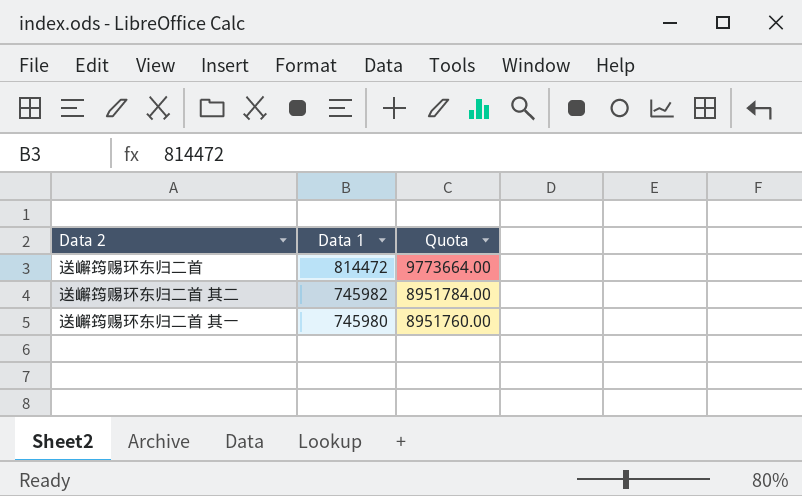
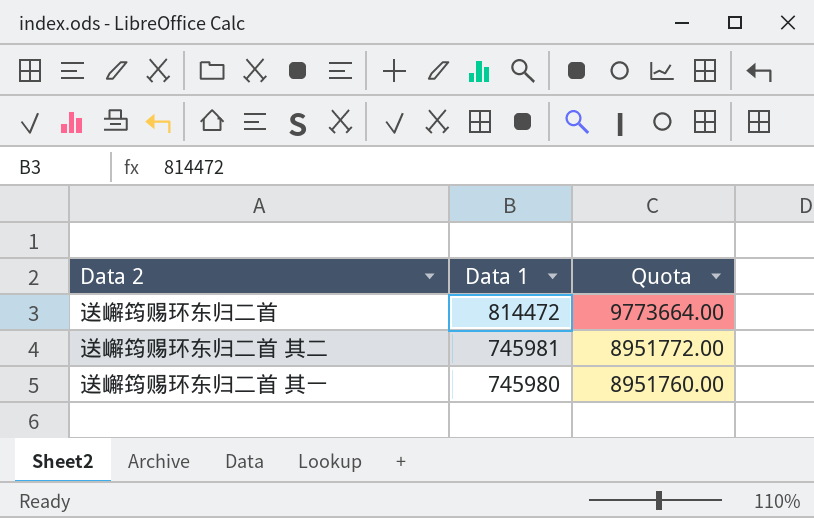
送嶰筠赐环东归二首 其二 | Data 1: 745982 -> 745981
送嶰筠赐环东归二首 其二 | Quota: 8951784.00 -> 8951772.00

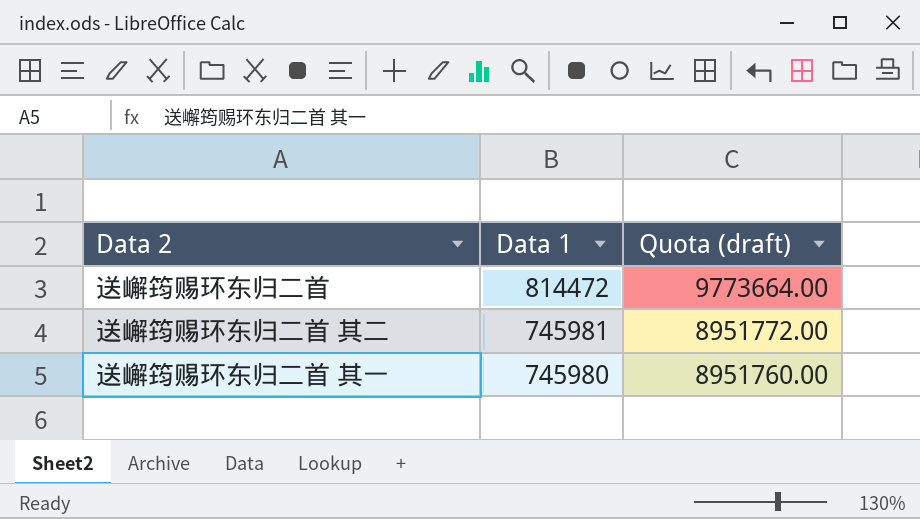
column name: Quota -> Quota (draft)

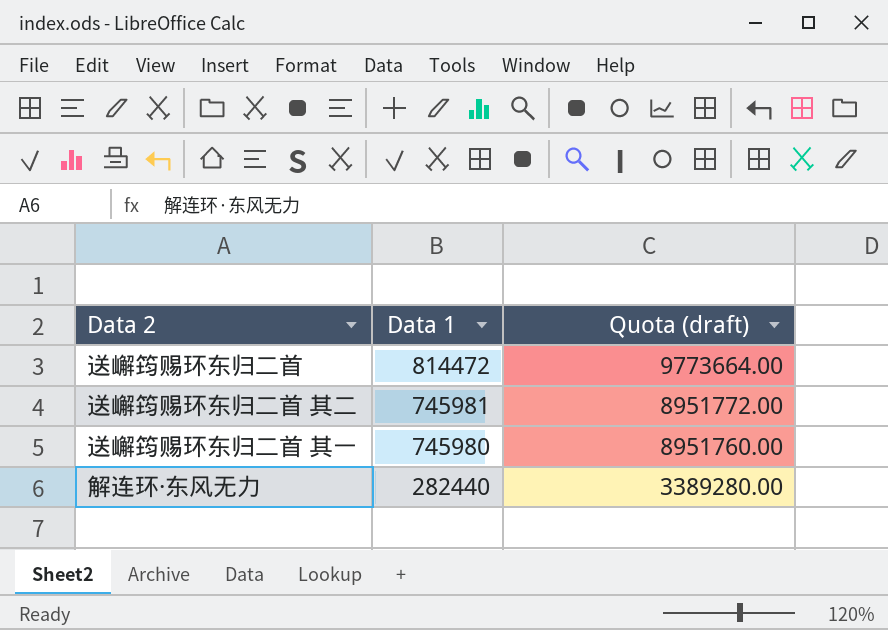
row 解连环·东风无力: none -> 282440 | 3389280.00

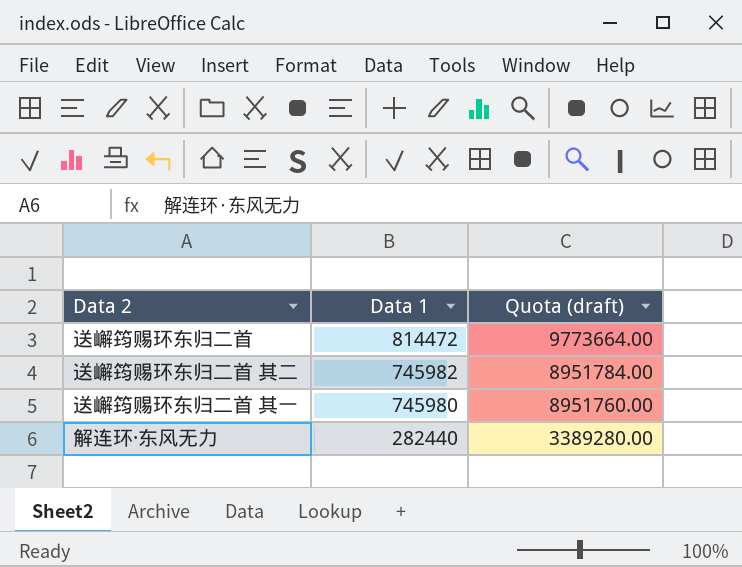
送嶰筠赐环东归二首 其二 | Data 1: 745981 -> 745982
送嶰筠赐环东归二首 其二 | Quota (draft): 8951772.00 -> 8951784.00

